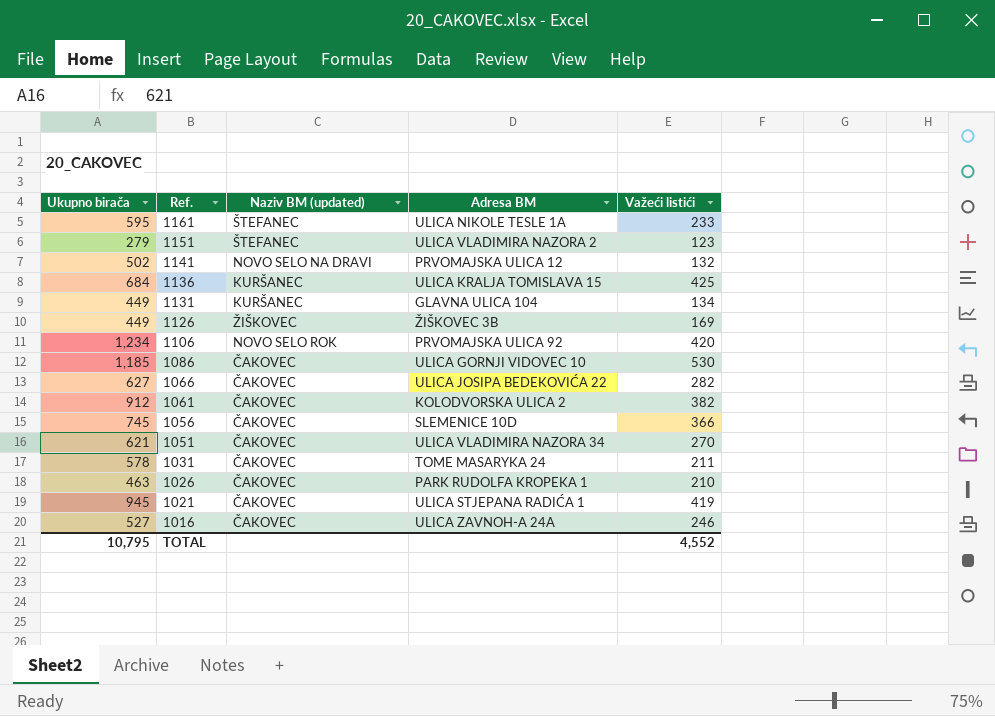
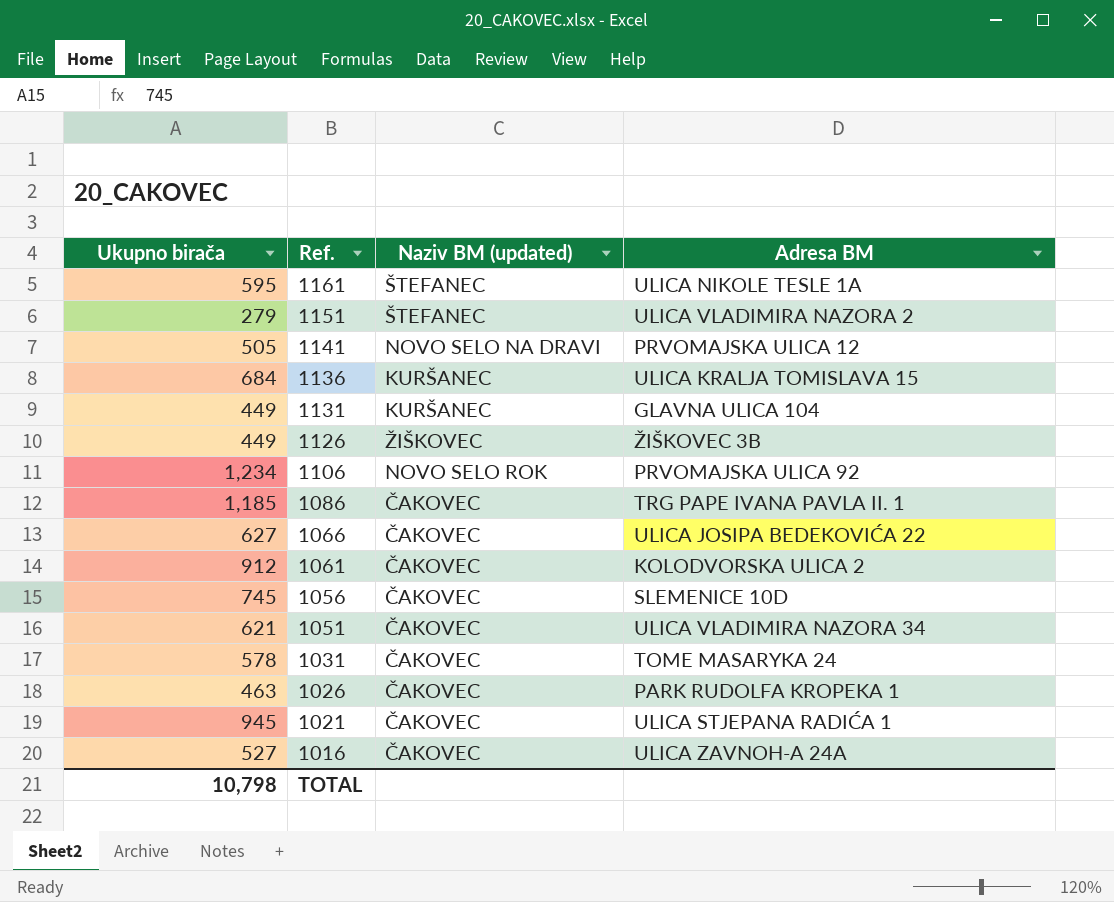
column Važeći listići | position: 5 -> none
1141 | Ukupno birača: 502 -> 505
1086 | Adresa BM: ULICA GORNJI VIDOVEC 10 -> TRG PAPE IVANA PAVLA II. 1
TOTAL | Ukupno birača: 10,795 -> 10,798

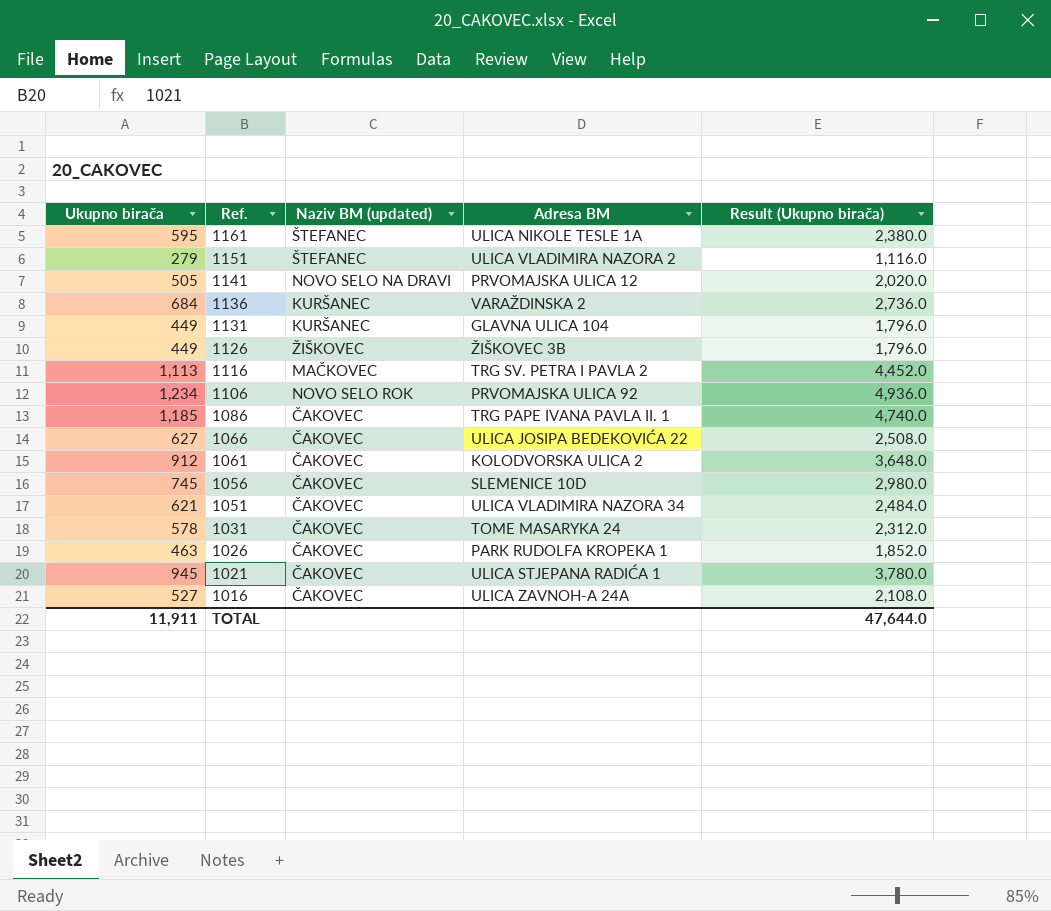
column Result (Ukupno birača) | formula: none -> [Ukupno birača] * 4
1136 | Adresa BM: ULICA KRALJA TOMISLAVA 15 -> VARAŽDINSKA 2
row 1116: none -> 1,113 | MAČKOVEC | TRG SV. PETRA I PAVLA 2 | 4,452.0
TOTAL | Ukupno birača: 10,798 -> 11,911

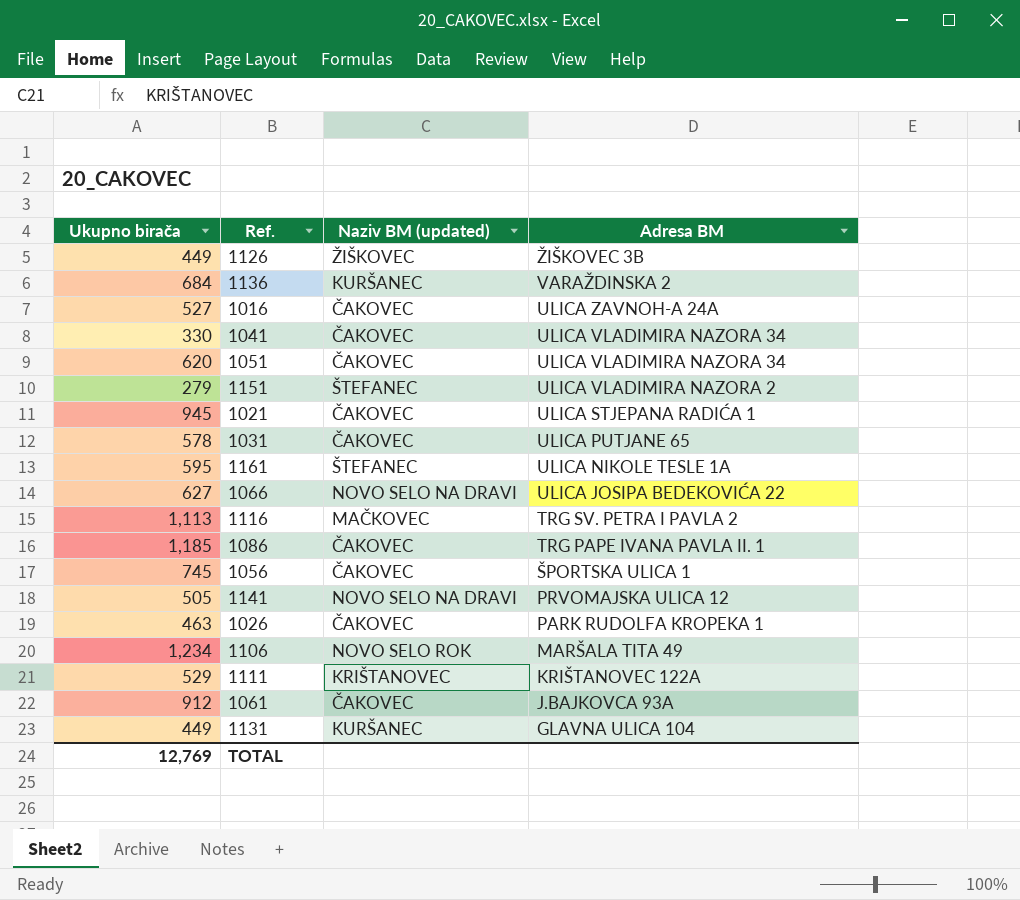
row order: Ref. descending -> Adresa BM descending
column Result (Ukupno birača) | formula: [Ukupno birača] * 4 -> none
row 1041: none -> 330 | ČAKOVEC | ULICA VLADIMIRA NAZORA 34
1051 | Ukupno birača: 621 -> 620
1031 | Adresa BM: TOME MASARYKA 24 -> ULICA PUTJANE 65
1066 | Naziv BM (updated): ČAKOVEC -> NOVO SELO NA DRAVI
1056 | Adresa BM: SLEMENICE 10D -> ŠPORTSKA ULICA 1
1106 | Adresa BM: PRVOMAJSKA ULICA 92 -> MARŠALA TITA 49
row 1111: none -> 529 | KRIŠTANOVEC | KRIŠTANOVEC 122A
1061 | Adresa BM: KOLODVORSKA ULICA 2 -> J.BAJKOVCA 93A
TOTAL | Ukupno birača: 11,911 -> 12,769

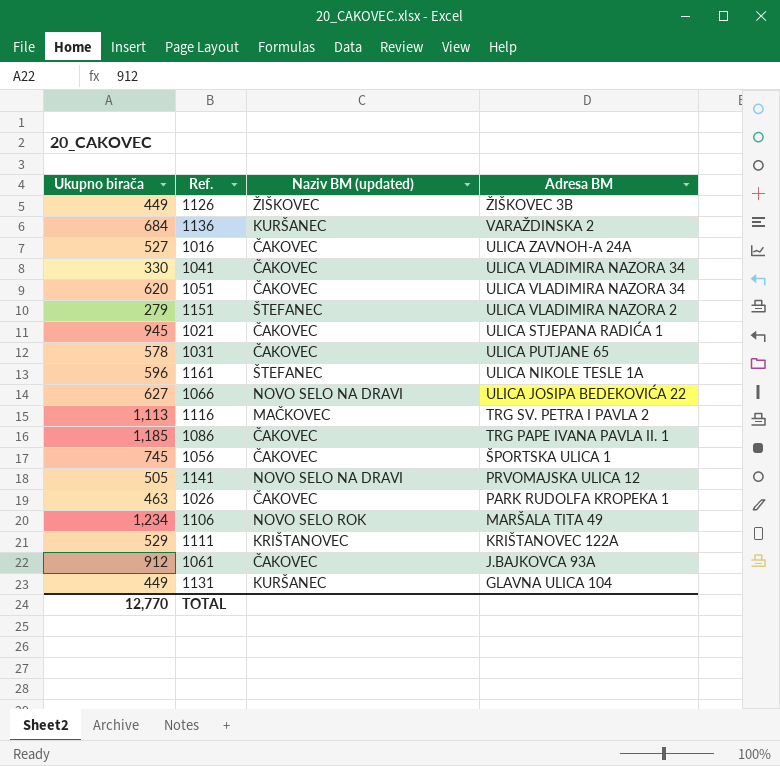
1161 | Ukupno birača: 595 -> 596
TOTAL | Ukupno birača: 12,769 -> 12,770

